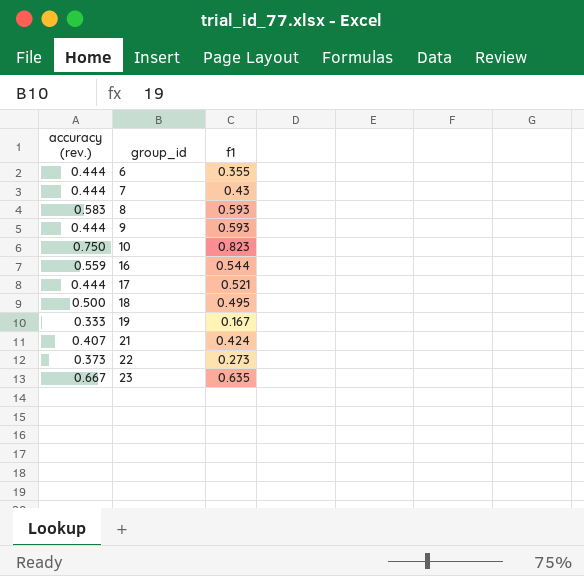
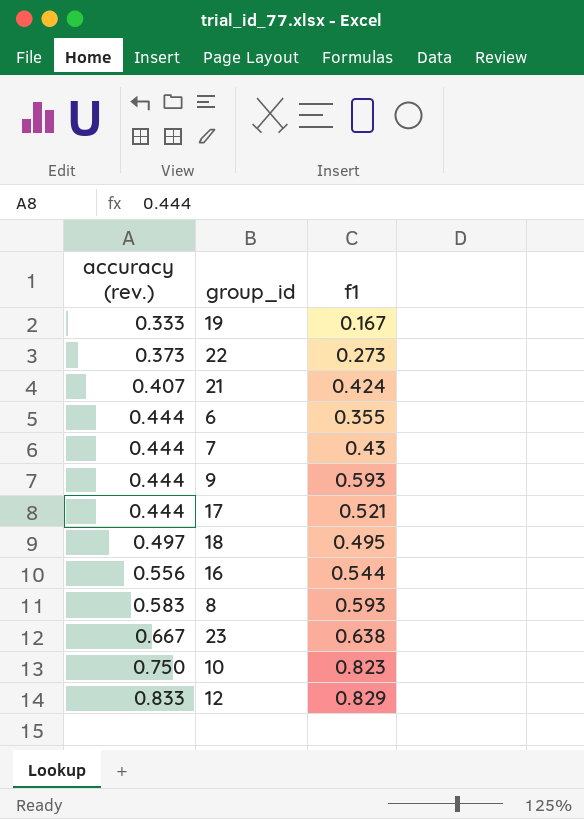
row order: group_id ascending -> accuracy (rev.) ascending
18 | accuracy (rev.): 0.500 -> 0.497
16 | accuracy (rev.): 0.559 -> 0.556
23 | f1: 0.635 -> 0.638
row 12: none -> 0.833 | 0.829

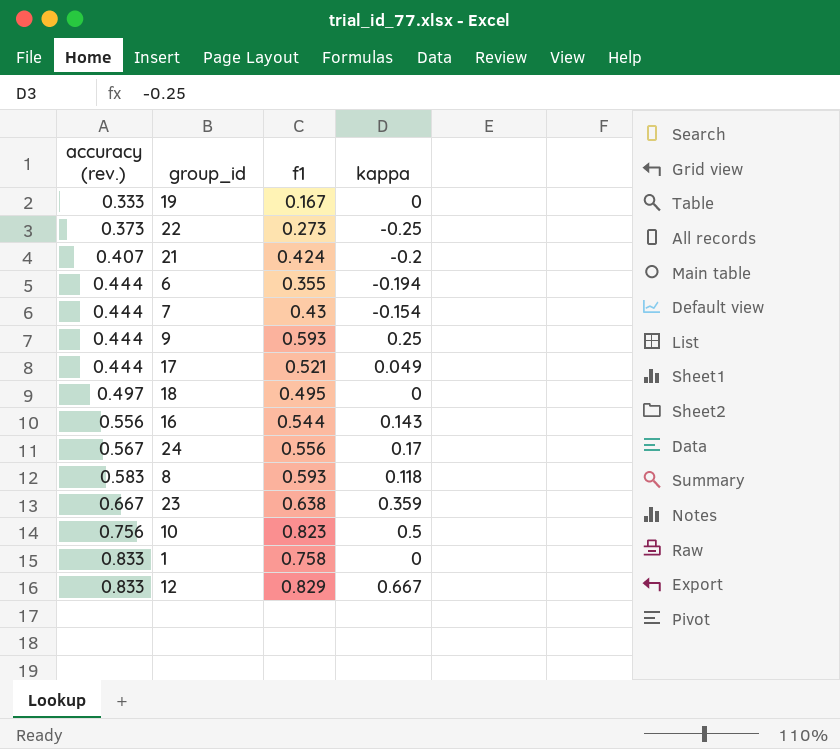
column kappa | position: none -> 4
row 24: none -> 0.567 | 0.556 | 0.17
10 | accuracy (rev.): 0.750 -> 0.756
row 1: none -> 0.833 | 0.758 | 0

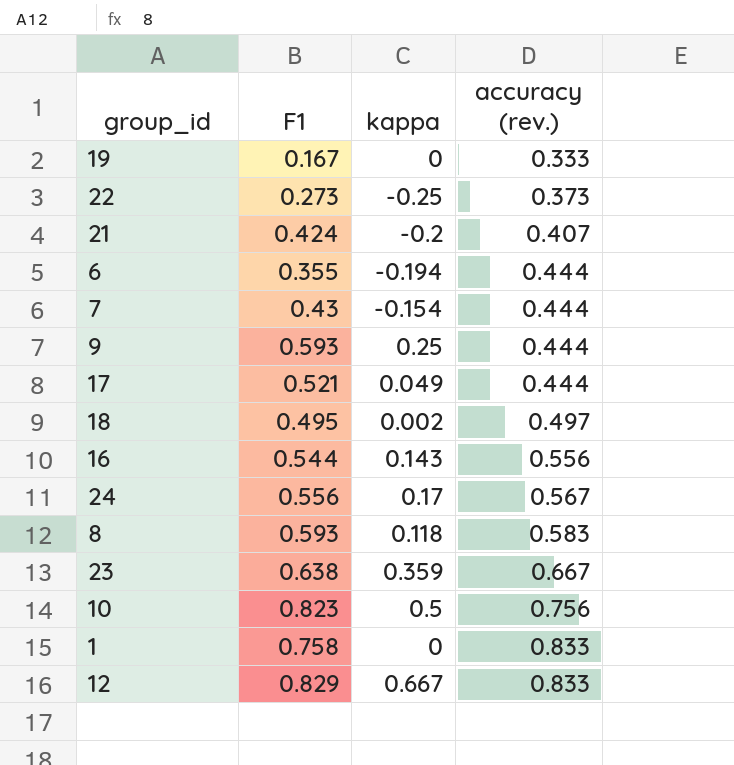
column name: f1 -> F1
column accuracy (rev.) | position: 1 -> 4
18 | kappa: 0 -> 0.002

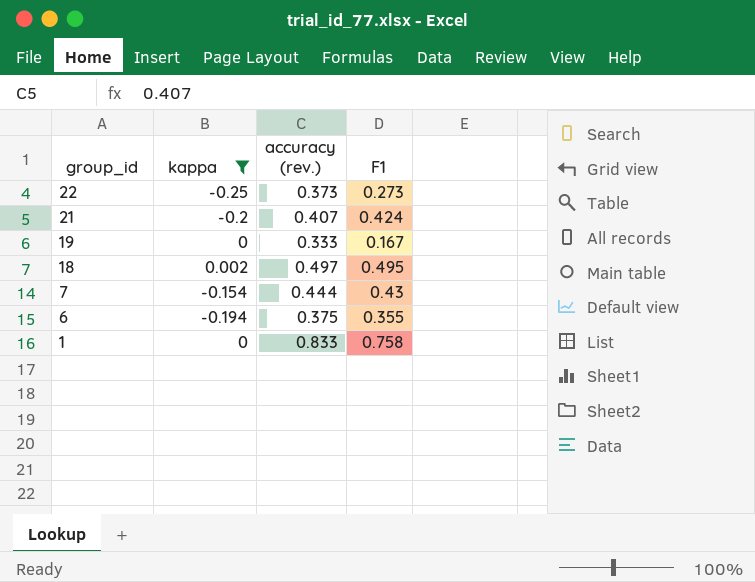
filter: none -> kappa <= 0.002
row order: accuracy (rev.) ascending -> group_id descending
column F1 | position: 2 -> 4
6 | accuracy (rev.): 0.444 -> 0.375

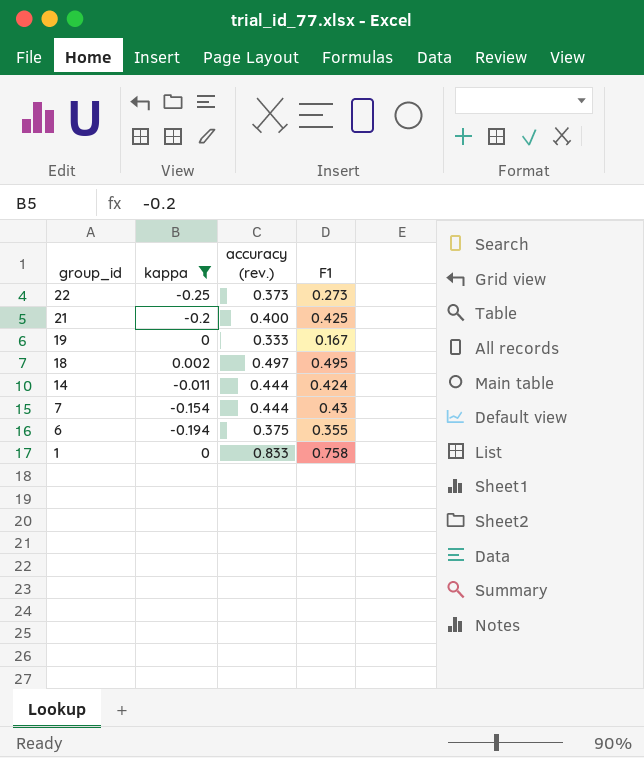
21 | accuracy (rev.): 0.407 -> 0.400
21 | F1: 0.424 -> 0.425
row 14: none -> -0.011 | 0.444 | 0.424

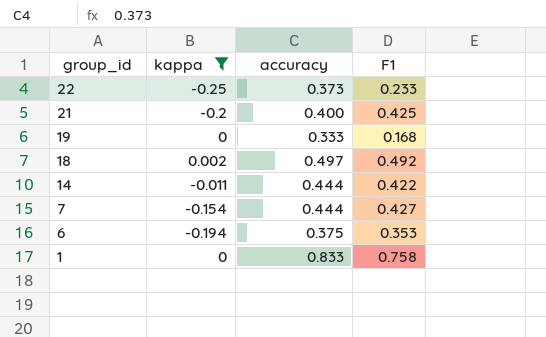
column name: accuracy (rev.) -> accuracy
22 | F1: 0.273 -> 0.233
19 | F1: 0.167 -> 0.168
18 | F1: 0.495 -> 0.492
14 | F1: 0.424 -> 0.422
7 | F1: 0.43 -> 0.427
6 | F1: 0.355 -> 0.353

